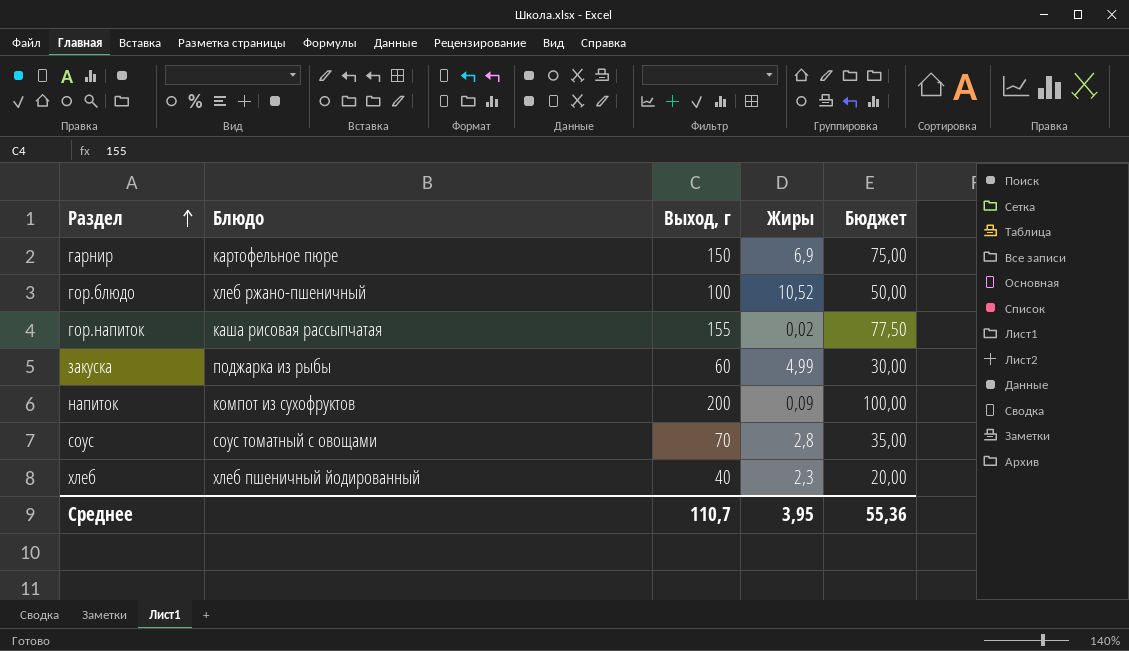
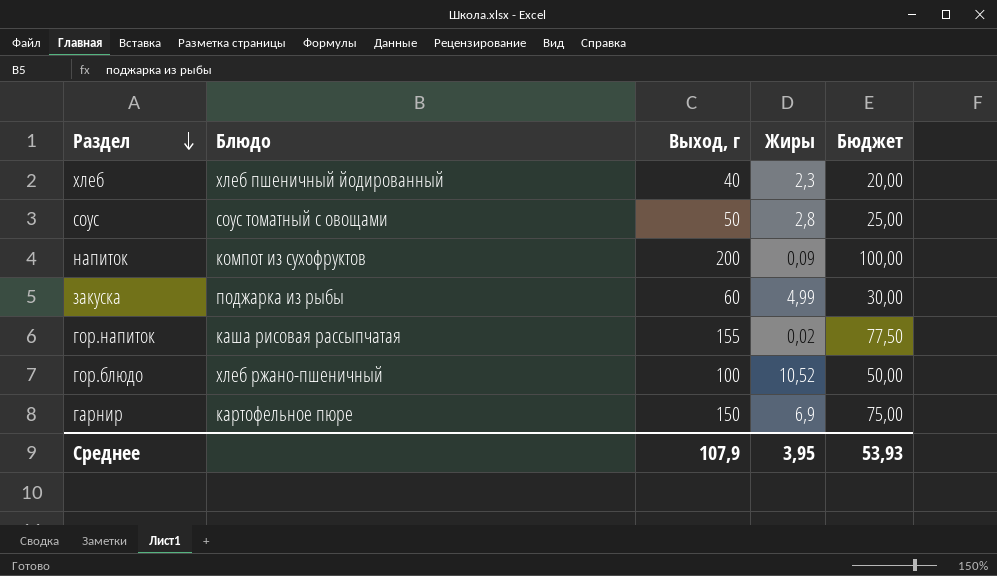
row order: Раздел ascending -> Раздел descending
соус | Выход, г: 70 -> 50
соус | Бюджет: 35,00 -> 25,00
Среднее | Выход, г: 110,7 -> 107,9
Среднее | Бюджет: 55,36 -> 53,93

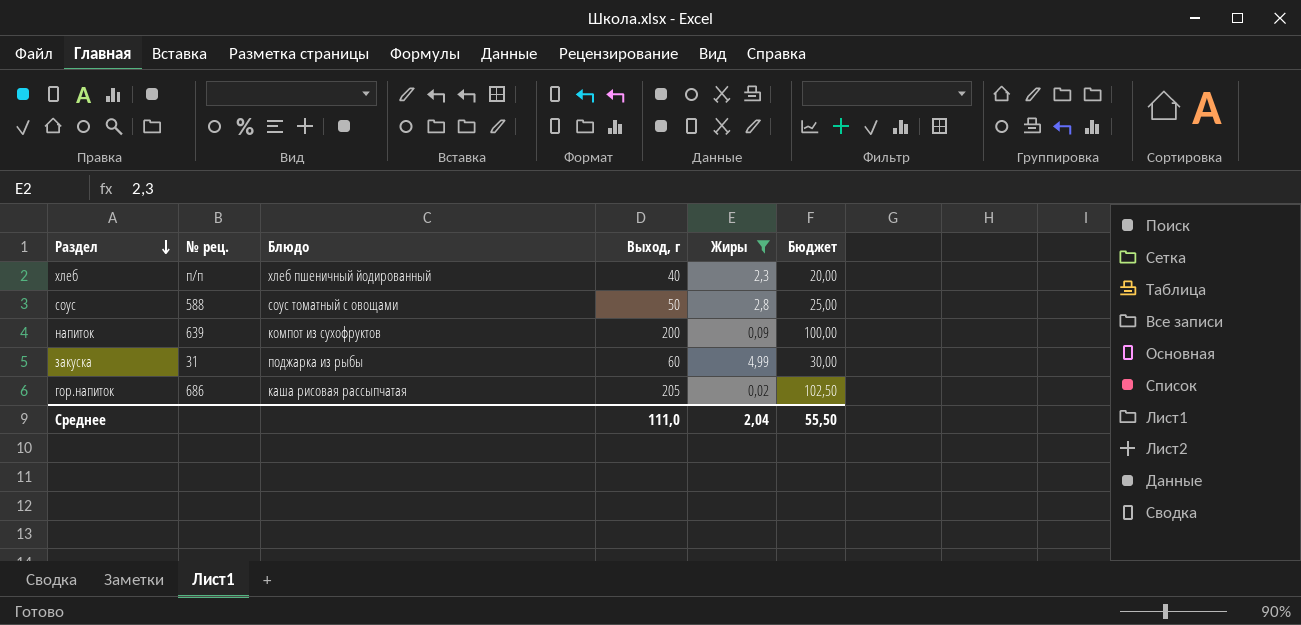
filter: none -> Жиры <= 4,99
column № рец. | position: none -> 2
гор.напиток | Выход, г: 155 -> 205
гор.напиток | Бюджет: 77,50 -> 102,50
Среднее | Выход, г: 107,9 -> 111,0
Среднее | Жиры: 3,95 -> 2,04
Среднее | Бюджет: 53,93 -> 55,50

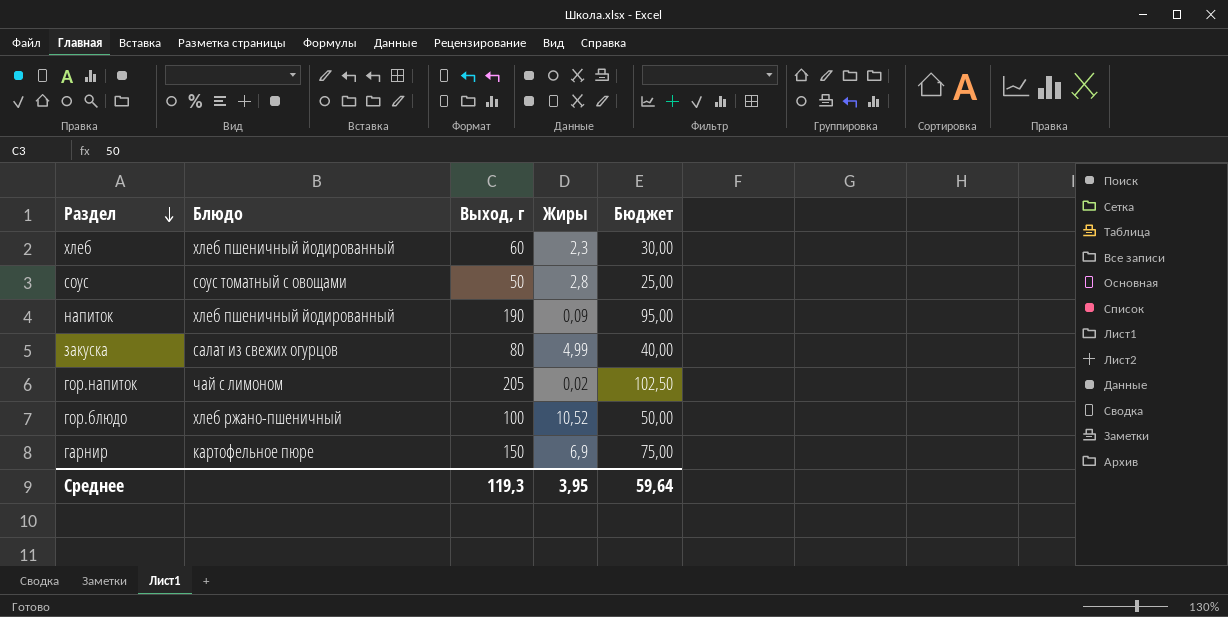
filter: Жиры <= 4,99 -> none
column № рец. | position: 2 -> none
хлеб | Выход, г: 40 -> 60
хлеб | Бюджет: 20,00 -> 30,00
напиток | Блюдо: компот из сухофруктов -> хлеб пшеничный йодированный
напиток | Выход, г: 200 -> 190
напиток | Бюджет: 100,00 -> 95,00
закуска | Блюдо: поджарка из рыбы -> салат из свежих огурцов
закуска | Выход, г: 60 -> 80
закуска | Бюджет: 30,00 -> 40,00
гор.напиток | Блюдо: каша рисовая рассыпчатая -> чай с лимоном
Среднее | Выход, г: 111,0 -> 119,3
Среднее | Жиры: 2,04 -> 3,95
Среднее | Бюджет: 55,50 -> 59,64

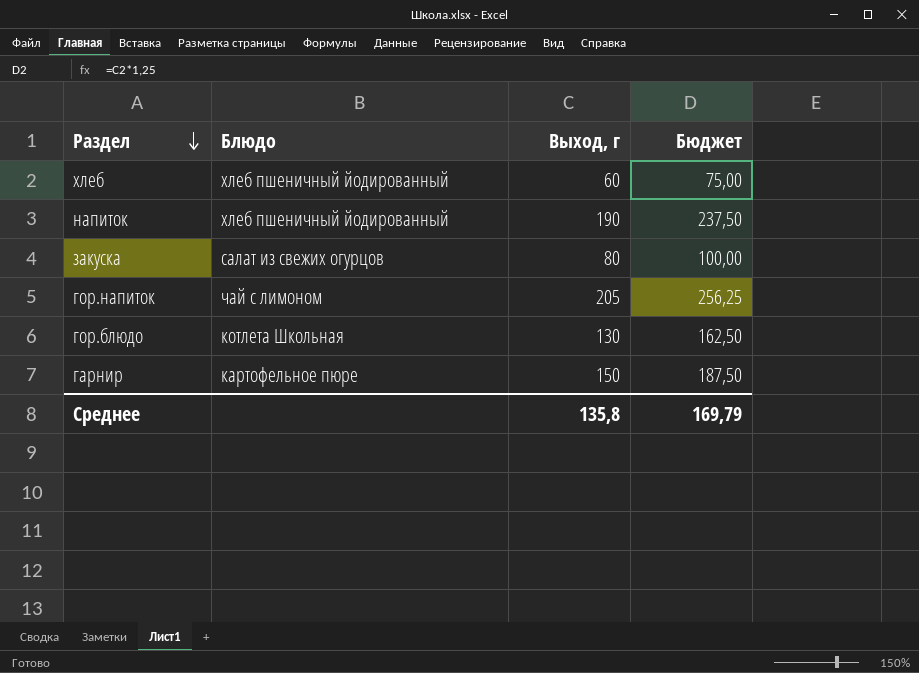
column Жиры | position: 4 -> none
column Бюджет | formula: [Выход, г] * 0,5 -> [Выход, г] * 1,25
row соус: соус томатный с овощами | 50 | 2,8 | 25,00 -> none
гор.блюдо | Блюдо: хлеб ржано-пшеничный -> котлета Школьная
гор.блюдо | Выход, г: 100 -> 130
Среднее | Выход, г: 119,3 -> 135,8
Среднее | Бюджет: 59,64 -> 169,79

